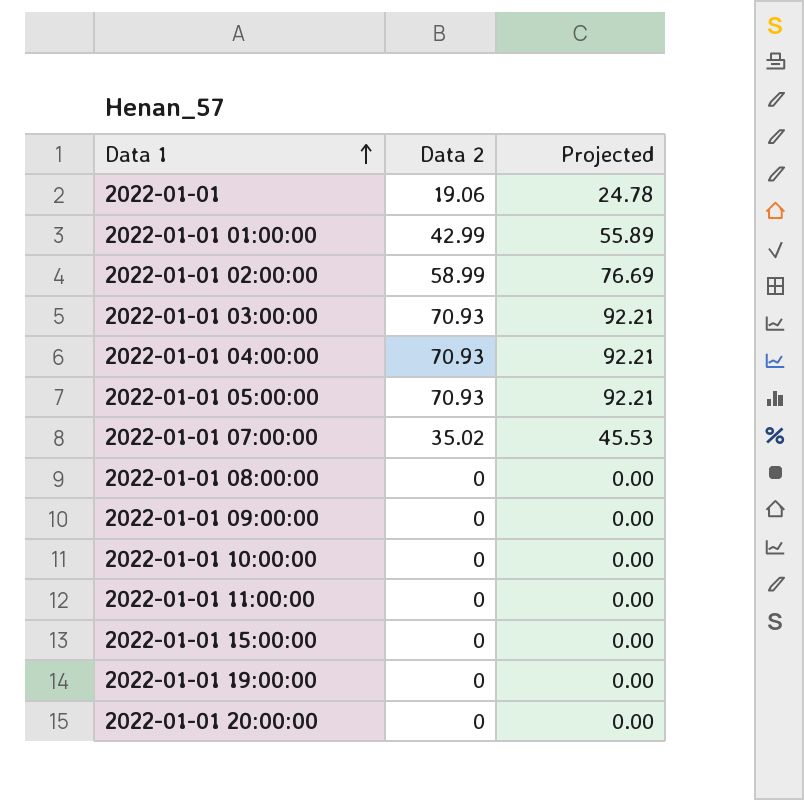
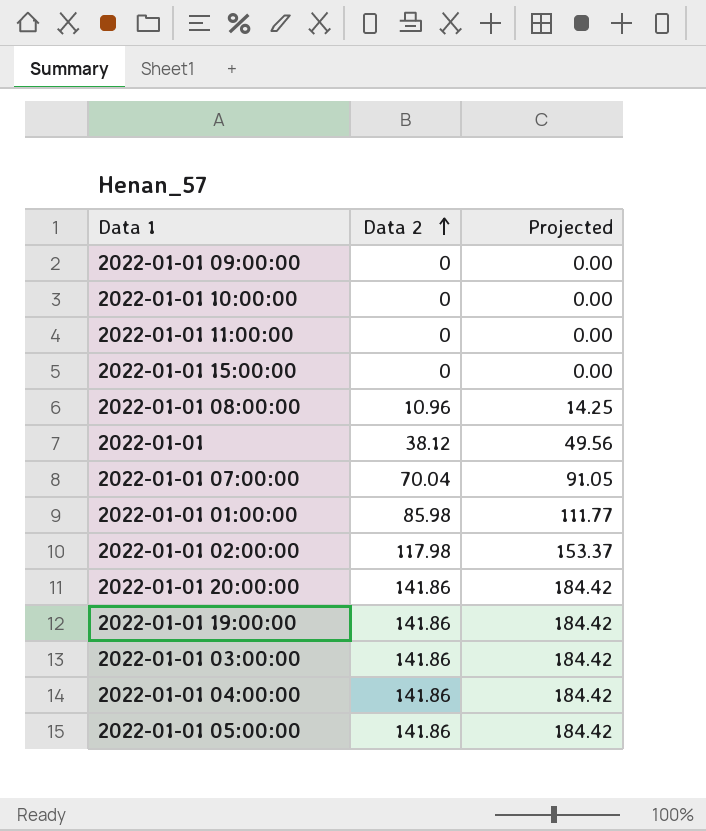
row order: Data 1 ascending -> Data 2 ascending
2022-01-01 08:00:00 | Data 2: 0 -> 10.96
2022-01-01 08:00:00 | Projected: 0.00 -> 14.25
2022-01-01 | Data 2: 19.06 -> 38.12
2022-01-01 | Projected: 24.78 -> 49.56
2022-01-01 07:00:00 | Data 2: 35.02 -> 70.04
2022-01-01 07:00:00 | Projected: 45.53 -> 91.05
2022-01-01 01:00:00 | Data 2: 42.99 -> 85.98
2022-01-01 01:00:00 | Projected: 55.89 -> 111.77
2022-01-01 02:00:00 | Data 2: 58.99 -> 117.98
2022-01-01 02:00:00 | Projected: 76.69 -> 153.37
2022-01-01 20:00:00 | Data 2: 0 -> 141.86
2022-01-01 20:00:00 | Projected: 0.00 -> 184.42
2022-01-01 19:00:00 | Data 2: 0 -> 141.86
2022-01-01 19:00:00 | Projected: 0.00 -> 184.42
2022-01-01 03:00:00 | Data 2: 70.93 -> 141.86
2022-01-01 03:00:00 | Projected: 92.21 -> 184.42
2022-01-01 04:00:00 | Data 2: 70.93 -> 141.86
2022-01-01 04:00:00 | Projected: 92.21 -> 184.42
2022-01-01 05:00:00 | Data 2: 70.93 -> 141.86
2022-01-01 05:00:00 | Projected: 92.21 -> 184.42

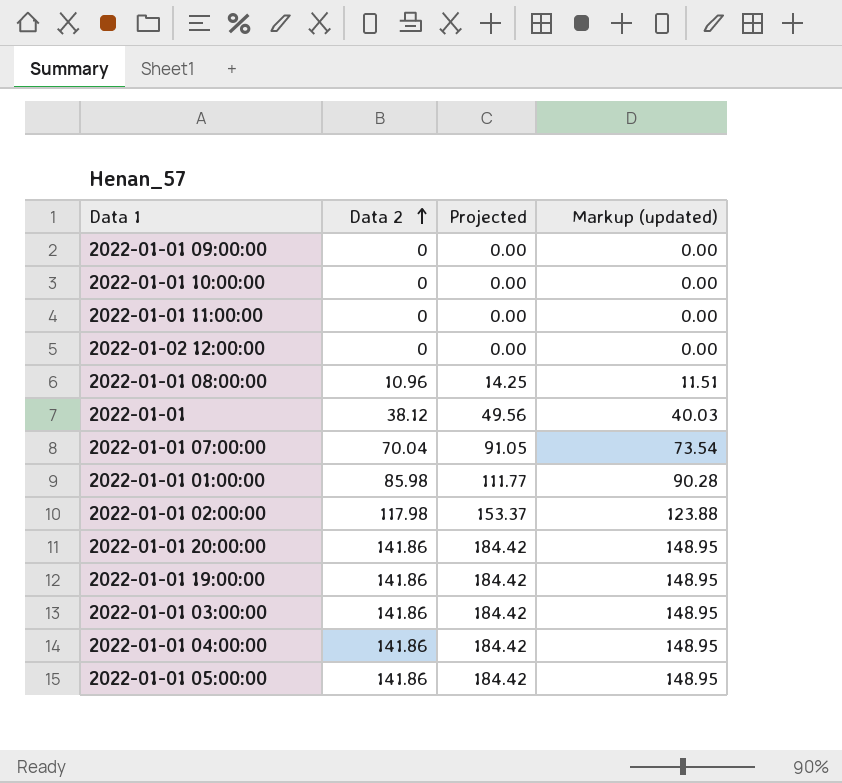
column Markup (updated) | formula: none -> [Data 2] * 1.05
row 2022-01-01 15:00:00: 0 | 0.00 -> none
row 2022-01-02 12:00:00: none -> 0 | 0.00 | 0.00

